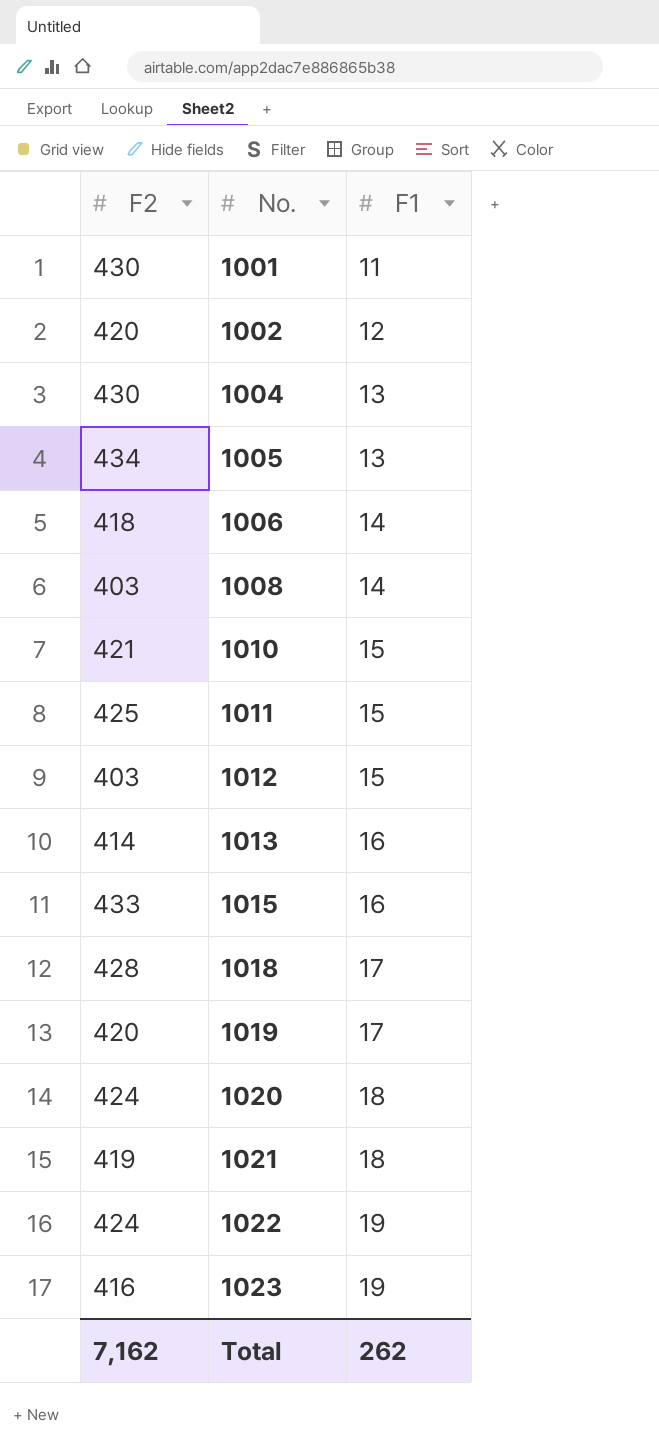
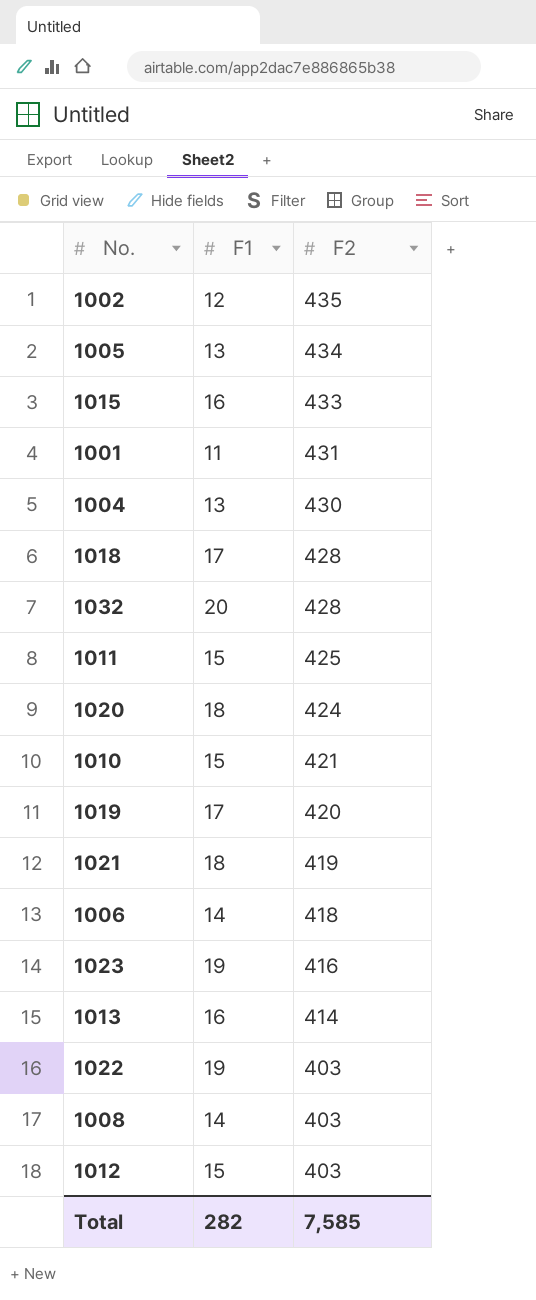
row order: No. ascending -> F2 descending
column F2 | position: 1 -> 3
1002 | F2: 420 -> 435
1001 | F2: 430 -> 431
row 1032: none -> 20 | 428
1022 | F2: 424 -> 403
Total | F1: 262 -> 282
Total | F2: 7,162 -> 7,585

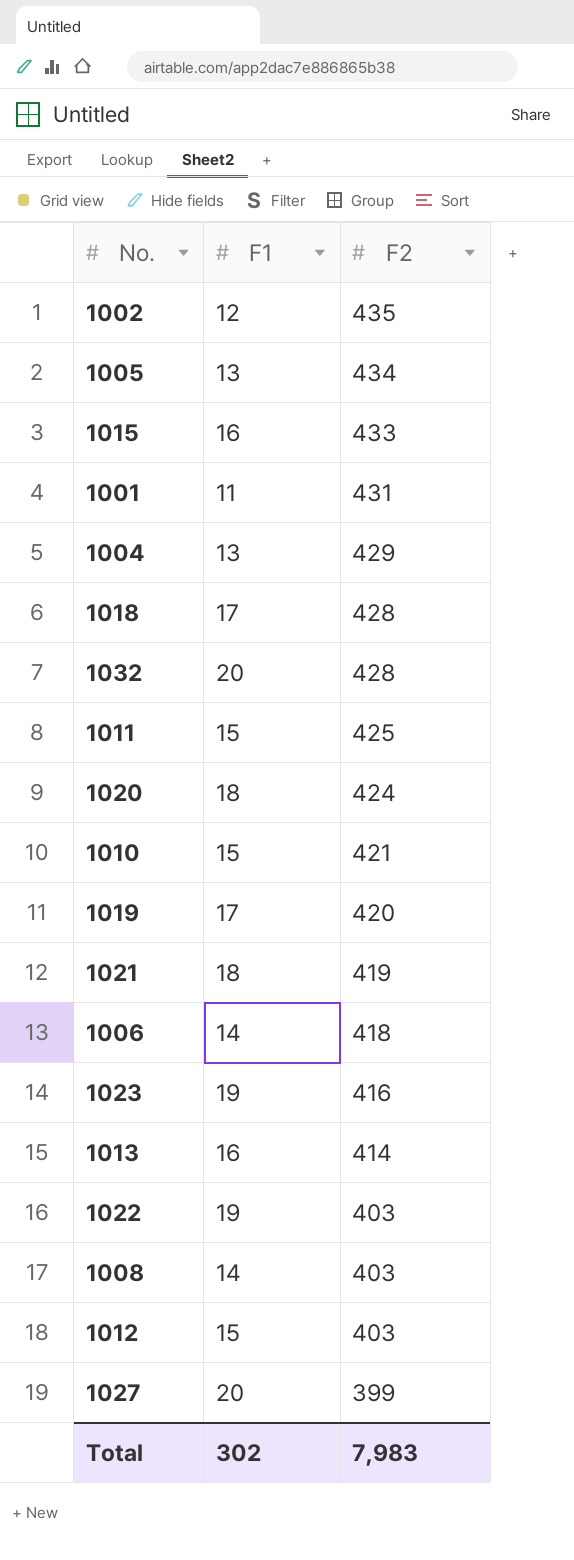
1004 | F2: 430 -> 429
row 1027: none -> 20 | 399
Total | F1: 282 -> 302
Total | F2: 7,585 -> 7,983

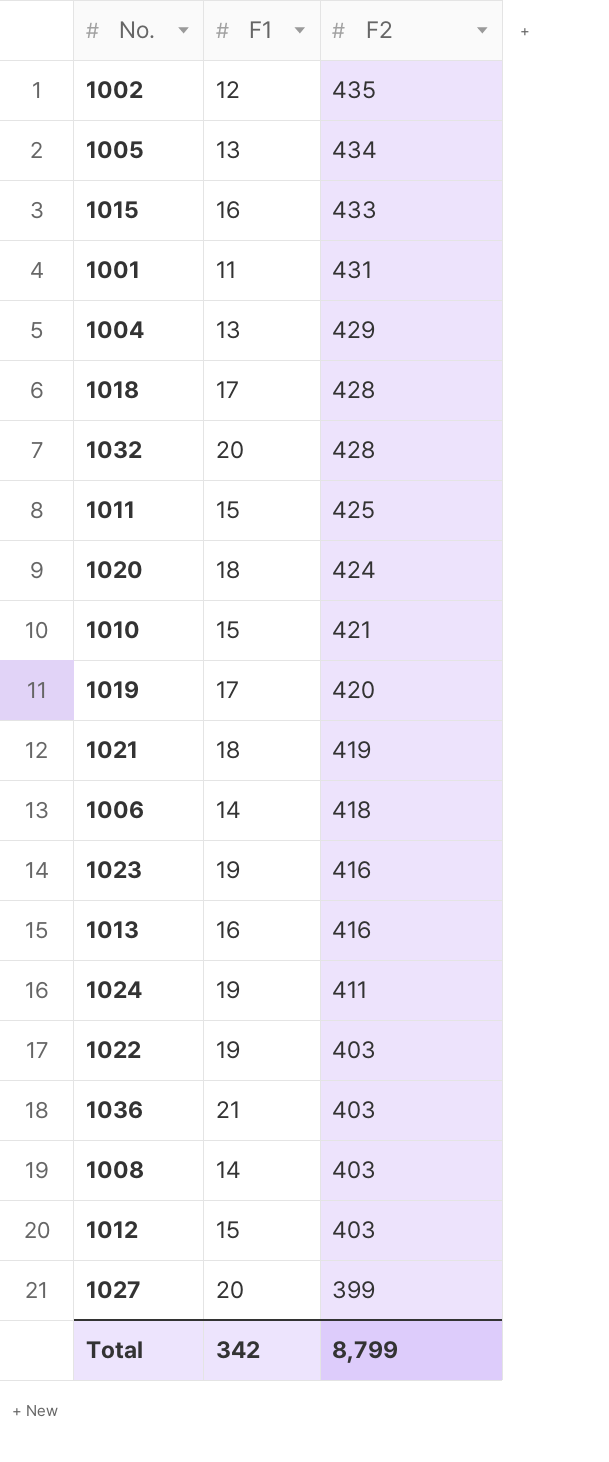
1013 | F2: 414 -> 416
row 1024: none -> 19 | 411
row 1036: none -> 21 | 403
Total | F1: 302 -> 342
Total | F2: 7,983 -> 8,799

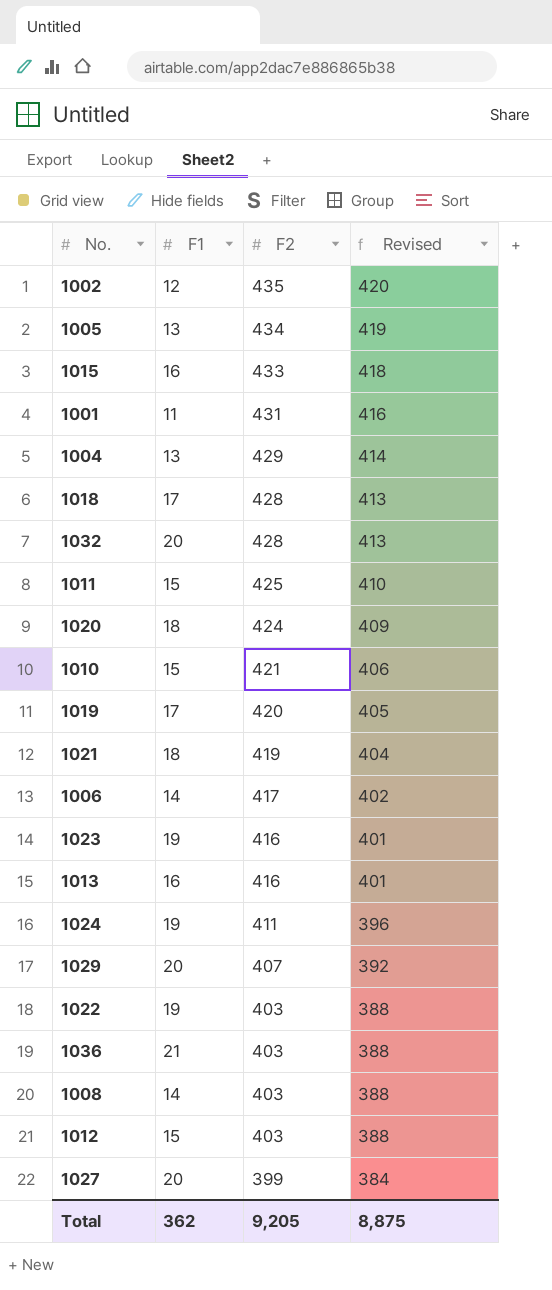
column Revised | formula: none -> [F2] - 15
1006 | F2: 418 -> 417
row 1029: none -> 20 | 407 | 392
Total | F1: 342 -> 362
Total | F2: 8,799 -> 9,205

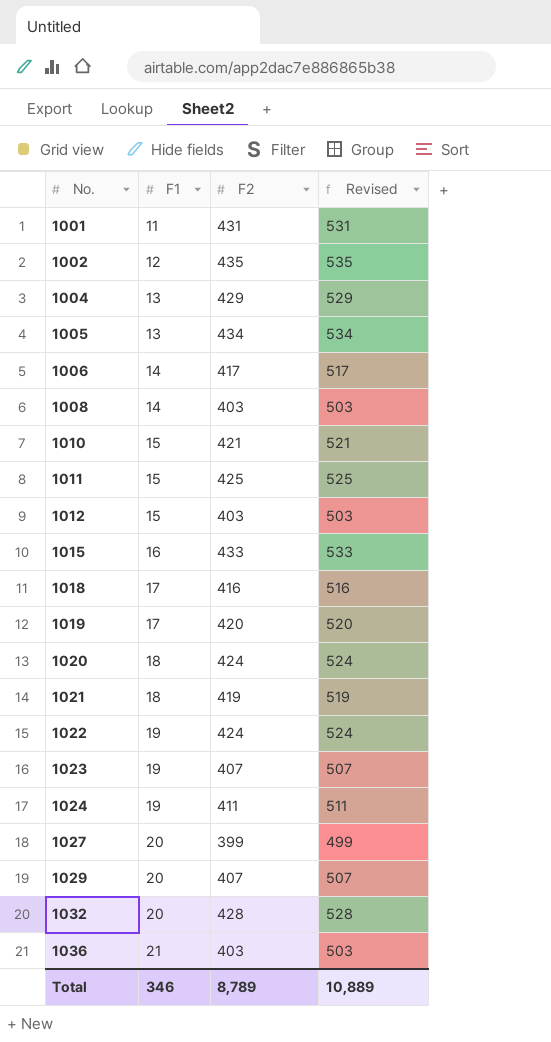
row order: F2 descending -> No. ascending
column Revised | formula: [F2] - 15 -> [F2] + 100
row 1013: 16 | 416 | 401 -> none
1018 | F2: 428 -> 416
1022 | F2: 403 -> 424
1023 | F2: 416 -> 407
Total | F1: 362 -> 346
Total | F2: 9,205 -> 8,789
Total | Revised: 8,875 -> 10,889

